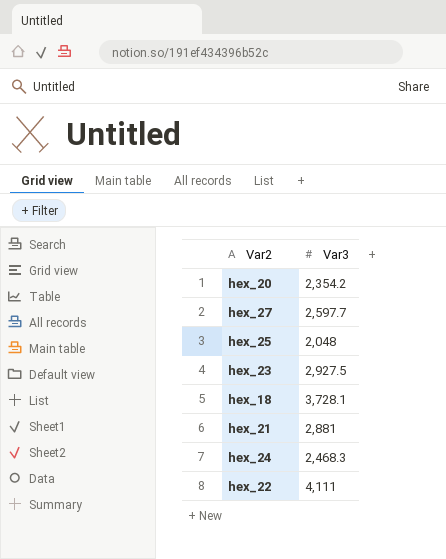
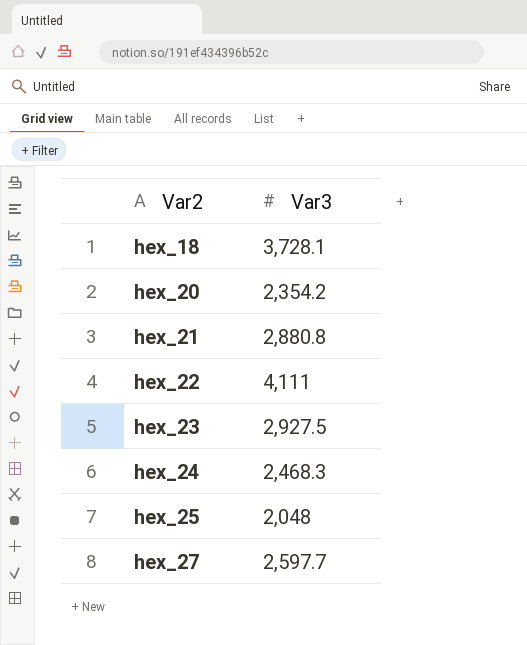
row order: none -> Var2 ascending
hex_21 | Var3: 2,881 -> 2,880.8

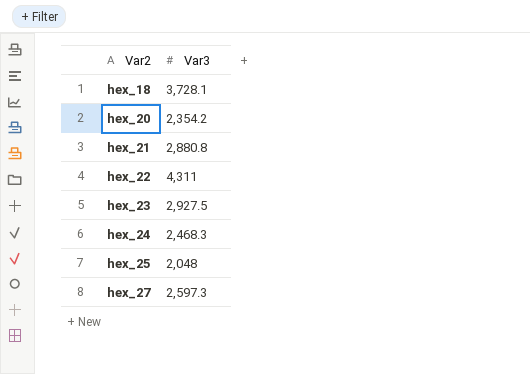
hex_22 | Var3: 4,111 -> 4,311
hex_27 | Var3: 2,597.7 -> 2,597.3

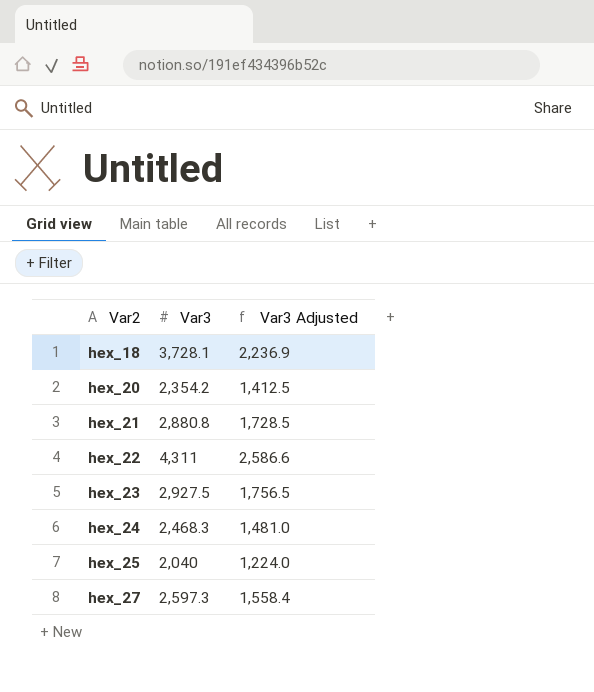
column Var3 Adjusted | formula: none -> [Var3] * 0.6
hex_25 | Var3: 2,048 -> 2,040

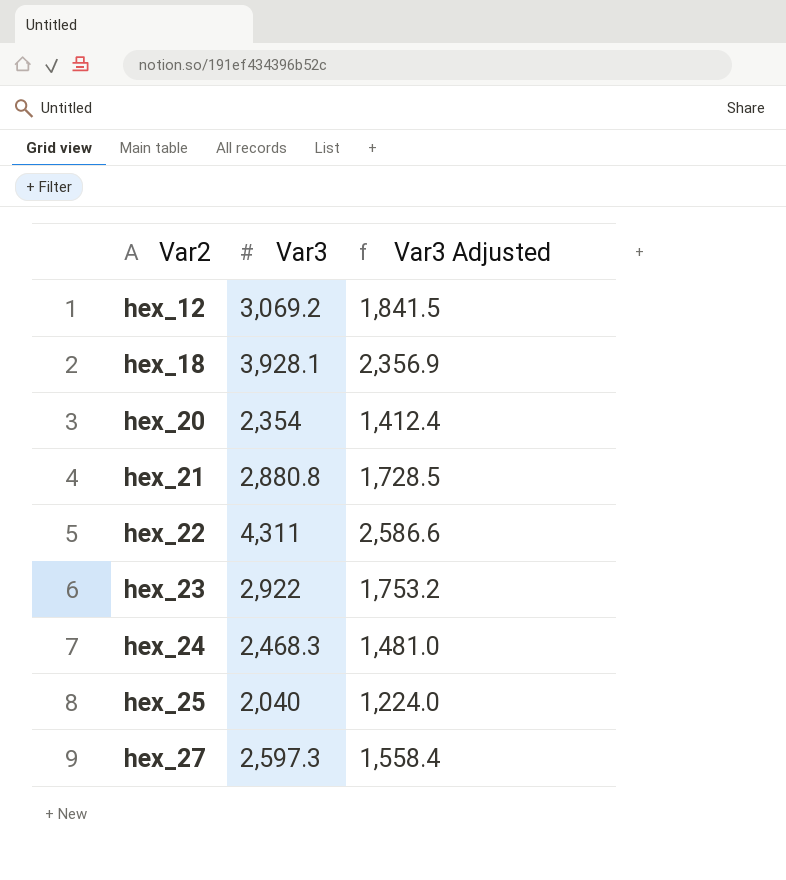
row hex_12: none -> 3,069.2 | 1,841.5
hex_18 | Var3: 3,728.1 -> 3,928.1
hex_18 | Var3 Adjusted: 2,236.9 -> 2,356.9
hex_20 | Var3: 2,354.2 -> 2,354
hex_20 | Var3 Adjusted: 1,412.5 -> 1,412.4
hex_23 | Var3: 2,927.5 -> 2,922
hex_23 | Var3 Adjusted: 1,756.5 -> 1,753.2

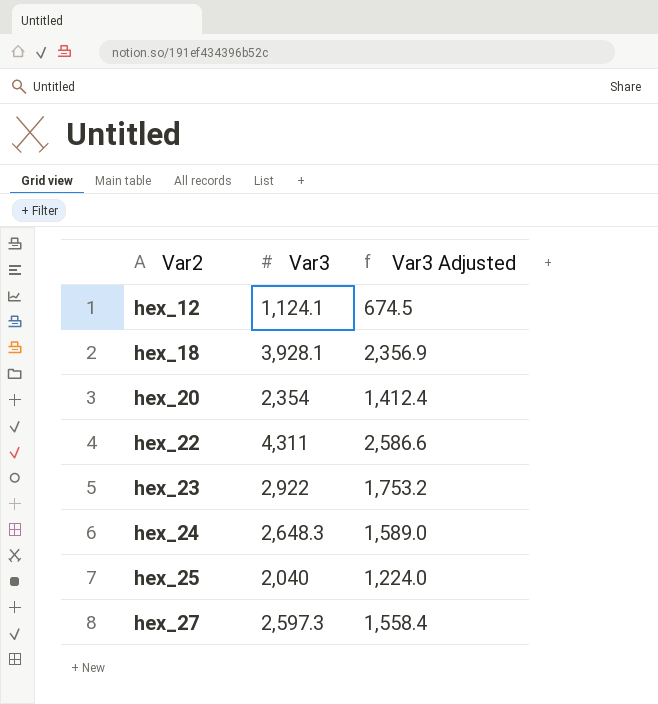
row hex_21: 2,880.8 | 1,728.5 -> none
hex_12 | Var3: 3,069.2 -> 1,124.1
hex_12 | Var3 Adjusted: 1,841.5 -> 674.5
hex_24 | Var3: 2,468.3 -> 2,648.3
hex_24 | Var3 Adjusted: 1,481.0 -> 1,589.0

